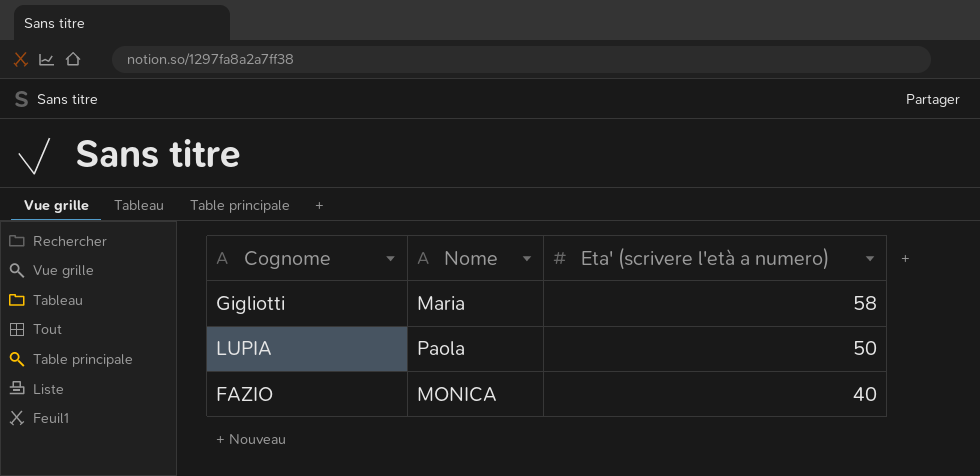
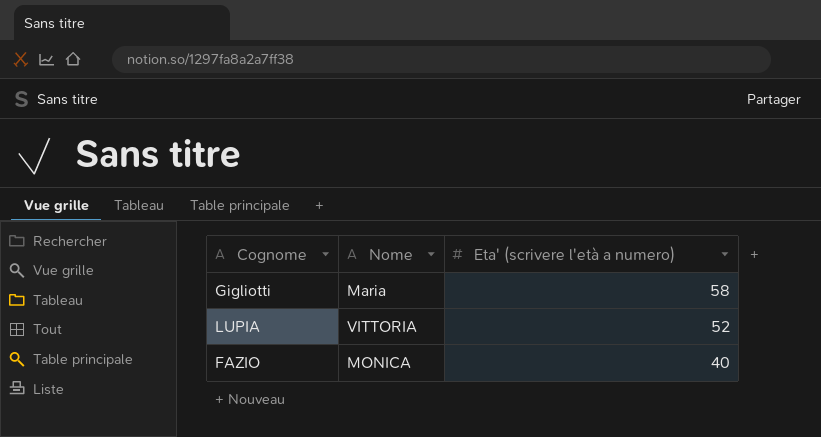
LUPIA | Nome: Paola -> VITTORIA
LUPIA | Eta' (scrivere l'età a numero): 50 -> 52

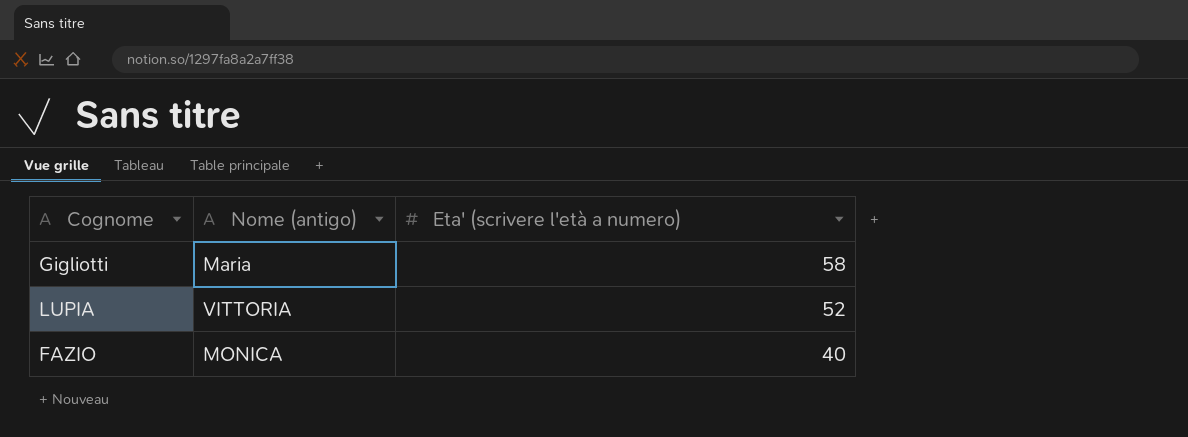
column name: Nome -> Nome (antigo)

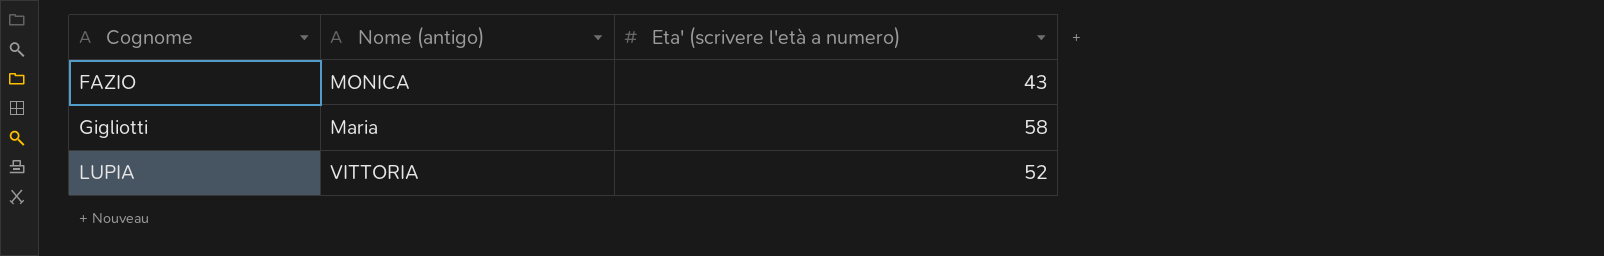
row order: Eta' (scrivere l'età a numero) descending -> Cognome ascending
FAZIO | Eta' (scrivere l'età a numero): 40 -> 43

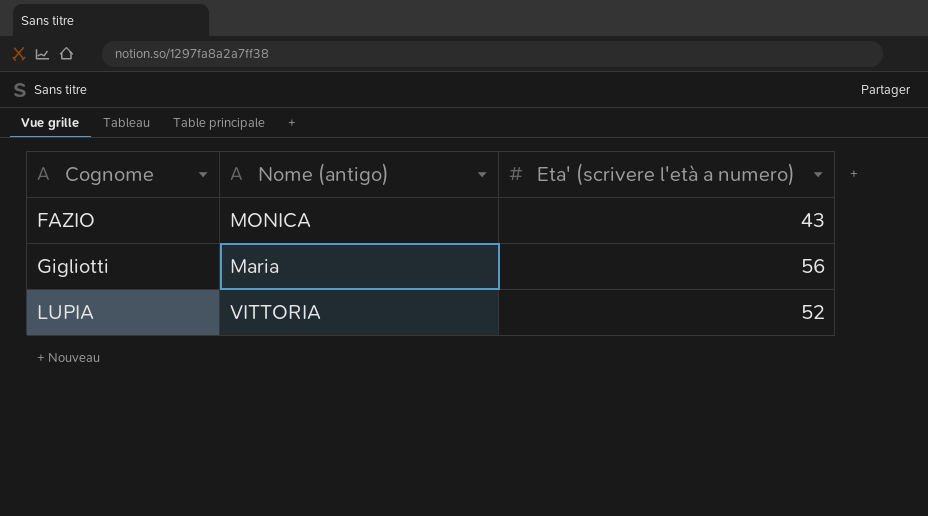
Gigliotti | Eta' (scrivere l'età a numero): 58 -> 56

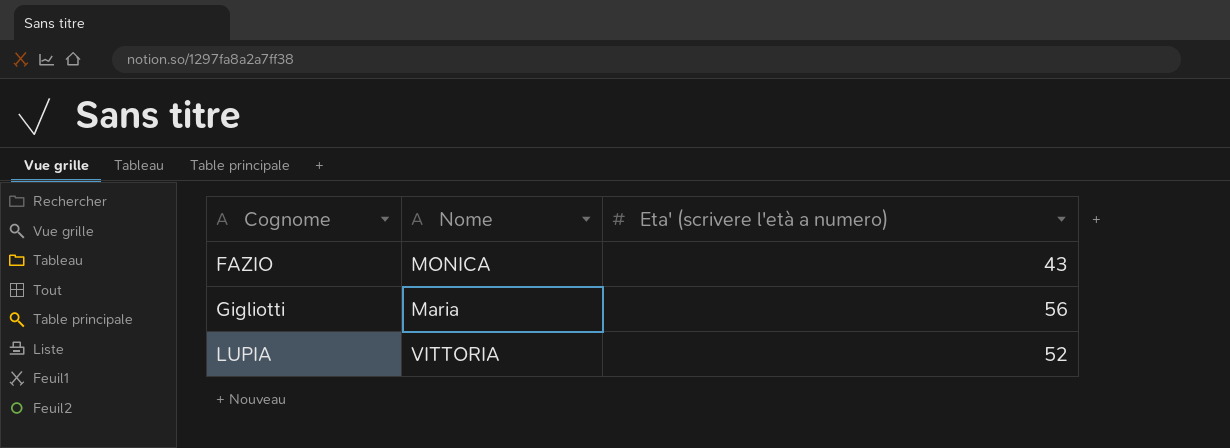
column name: Nome (antigo) -> Nome

